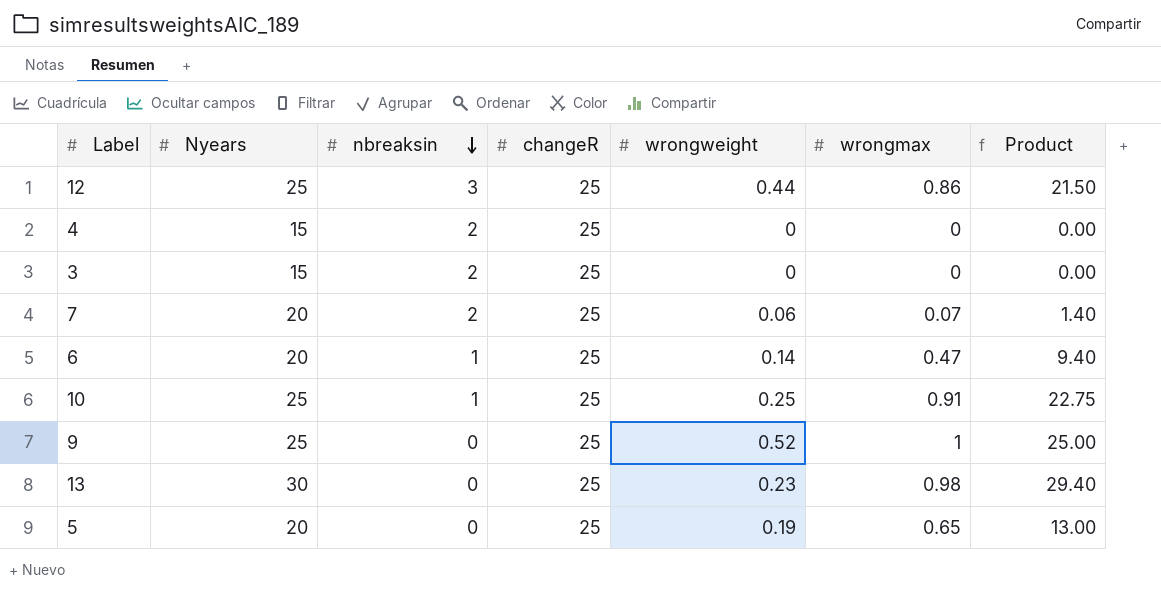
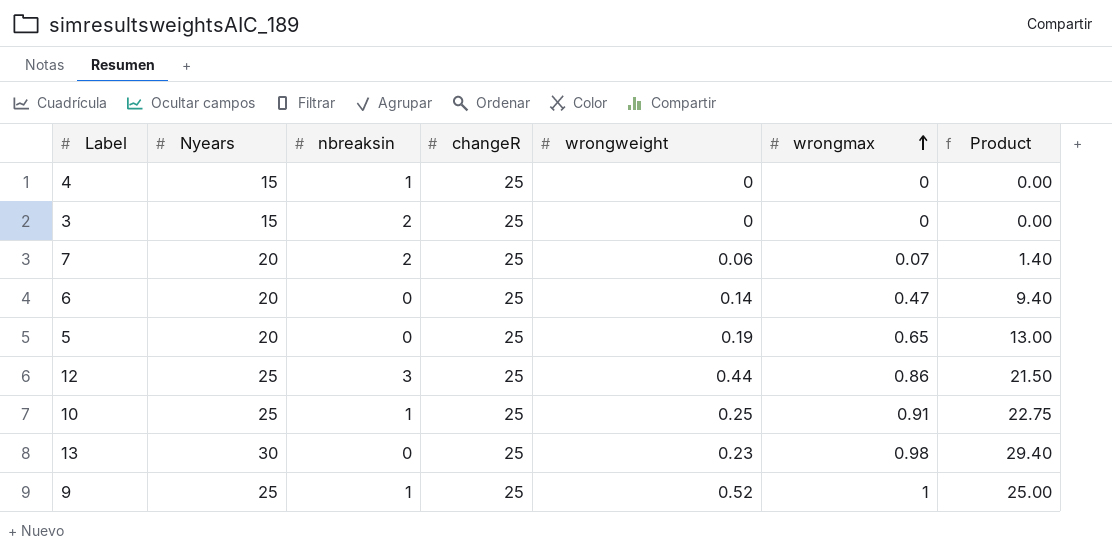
row order: nbreaksin descending -> wrongmax ascending
4 | nbreaksin: 2 -> 1
6 | nbreaksin: 1 -> 0
9 | nbreaksin: 0 -> 1

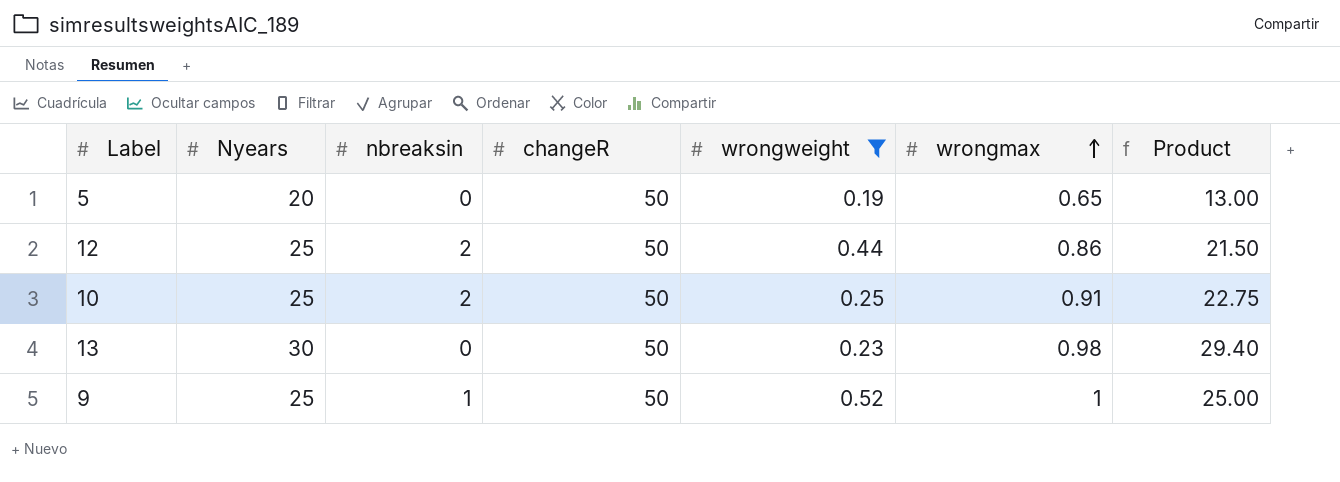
filter: none -> wrongweight >= 0.19
5 | changeR: 25 -> 50
12 | nbreaksin: 3 -> 2
12 | changeR: 25 -> 50
10 | nbreaksin: 1 -> 2
10 | changeR: 25 -> 50
13 | changeR: 25 -> 50
9 | changeR: 25 -> 50

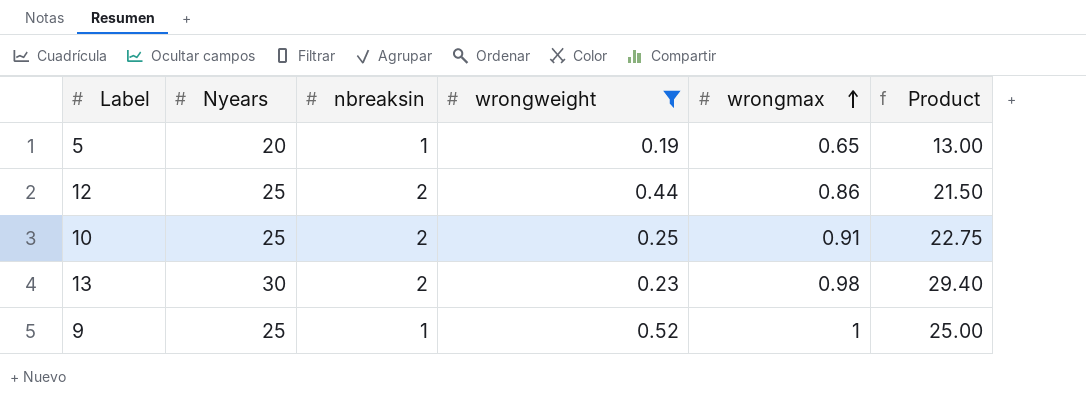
column changeR | position: 4 -> none
5 | nbreaksin: 0 -> 1
13 | nbreaksin: 0 -> 2

